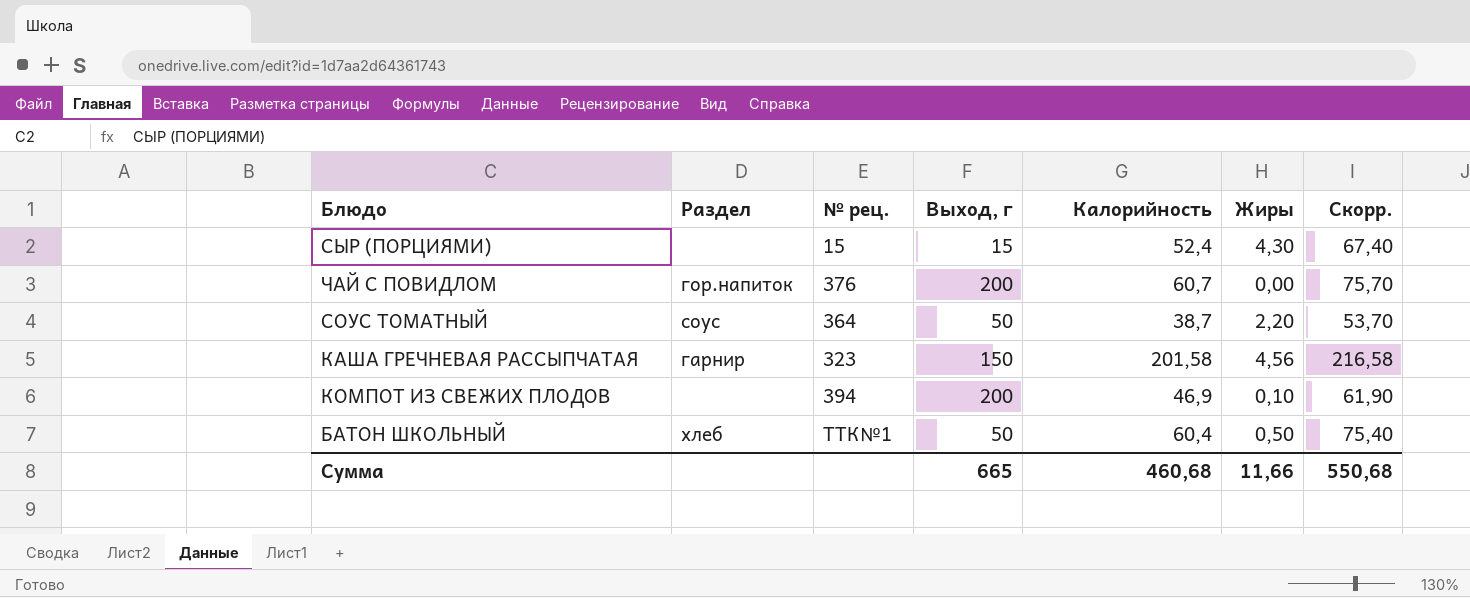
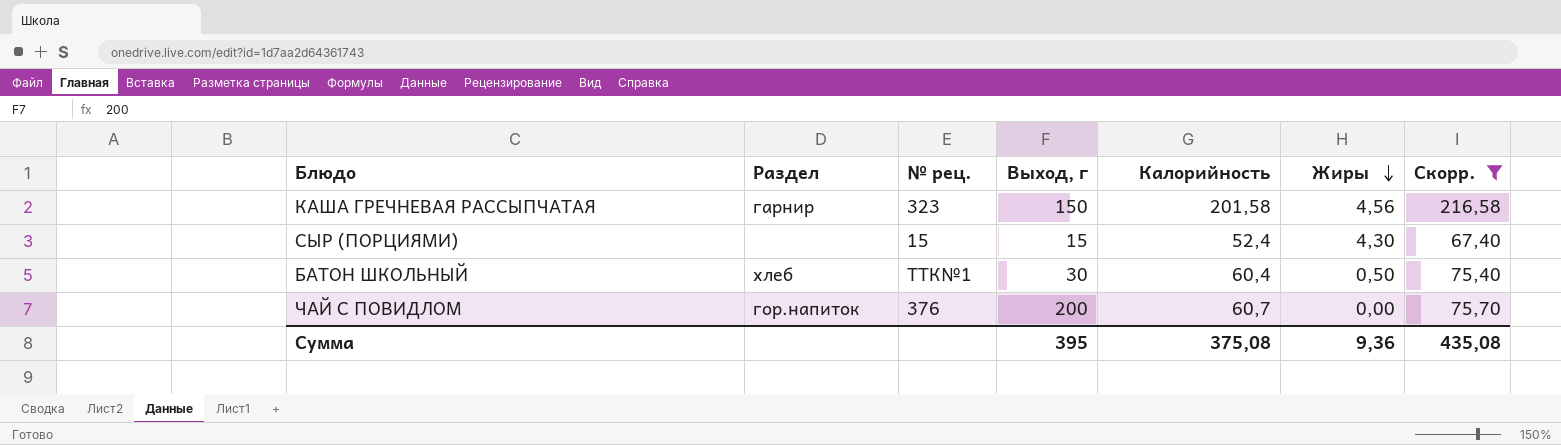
filter: none -> Скорр. >= 67,40
row order: none -> Жиры descending
БАТОН ШКОЛЬНЫЙ | Выход, г: 50 -> 30
Сумма | Выход, г: 665 -> 395
Сумма | Калорийность: 460,68 -> 375,08
Сумма | Жиры: 11,66 -> 9,36
Сумма | Скорр.: 550,68 -> 435,08

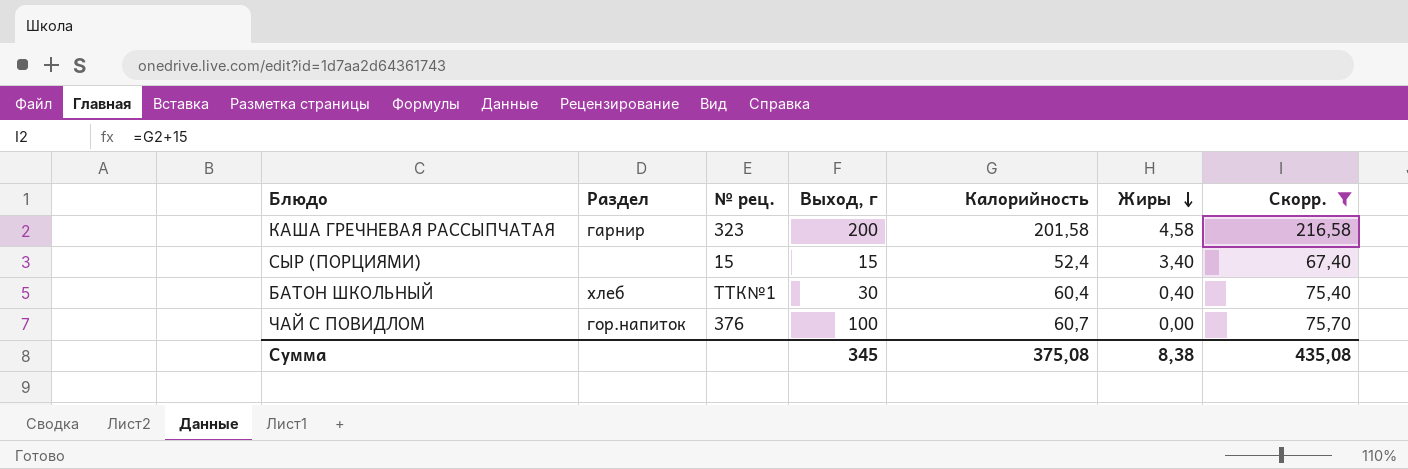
КАША ГРЕЧНЕВАЯ РАССЫПЧАТАЯ | Выход, г: 150 -> 200
КАША ГРЕЧНЕВАЯ РАССЫПЧАТАЯ | Жиры: 4,56 -> 4,58
СЫР (ПОРЦИЯМИ) | Жиры: 4,30 -> 3,40
БАТОН ШКОЛЬНЫЙ | Жиры: 0,50 -> 0,40
ЧАЙ С ПОВИДЛОМ | Выход, г: 200 -> 100
Сумма | Выход, г: 395 -> 345
Сумма | Жиры: 9,36 -> 8,38

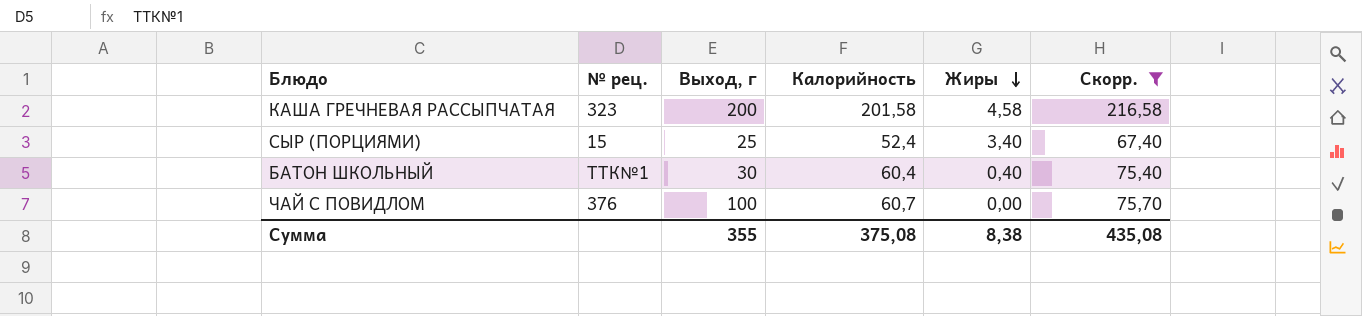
column Раздел | position: 2 -> none
СЫР (ПОРЦИЯМИ) | Выход, г: 15 -> 25
Сумма | Выход, г: 345 -> 355

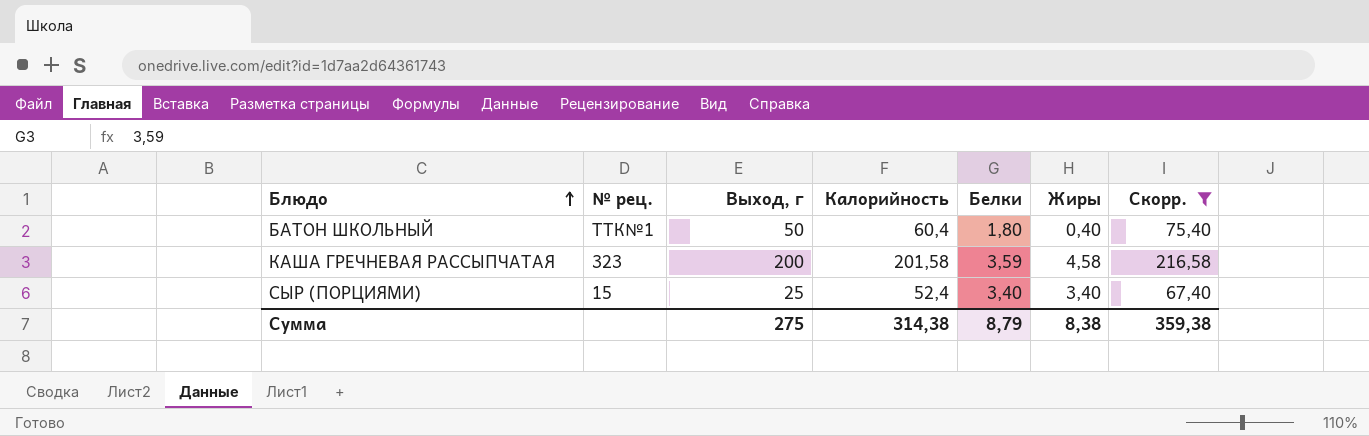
row order: Жиры descending -> Блюдо ascending
column Белки | position: none -> 5
row ЧАЙ С ПОВИДЛОМ: 376 | 100 | 60,7 | 0,00 | 75,70 -> none
БАТОН ШКОЛЬНЫЙ | Выход, г: 30 -> 50
Сумма | Выход, г: 355 -> 275
Сумма | Калорийность: 375,08 -> 314,38
Сумма | Скорр.: 435,08 -> 359,38

